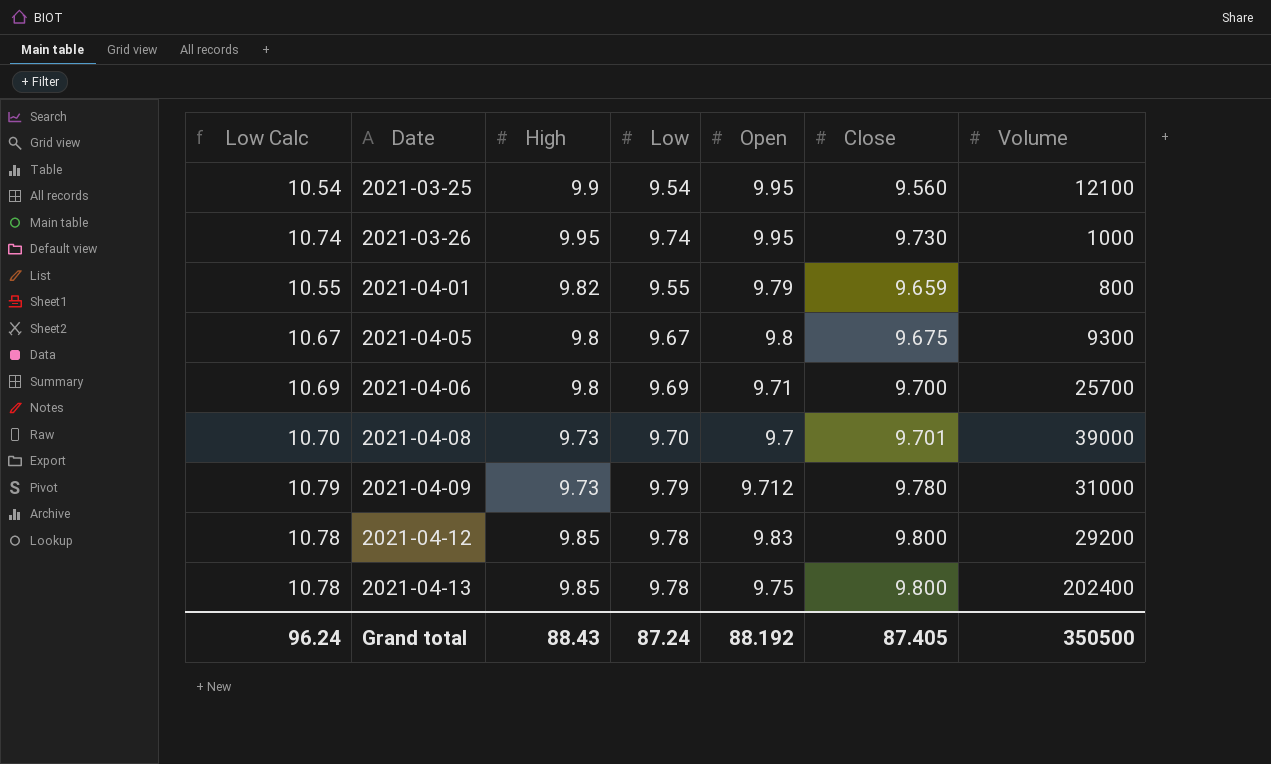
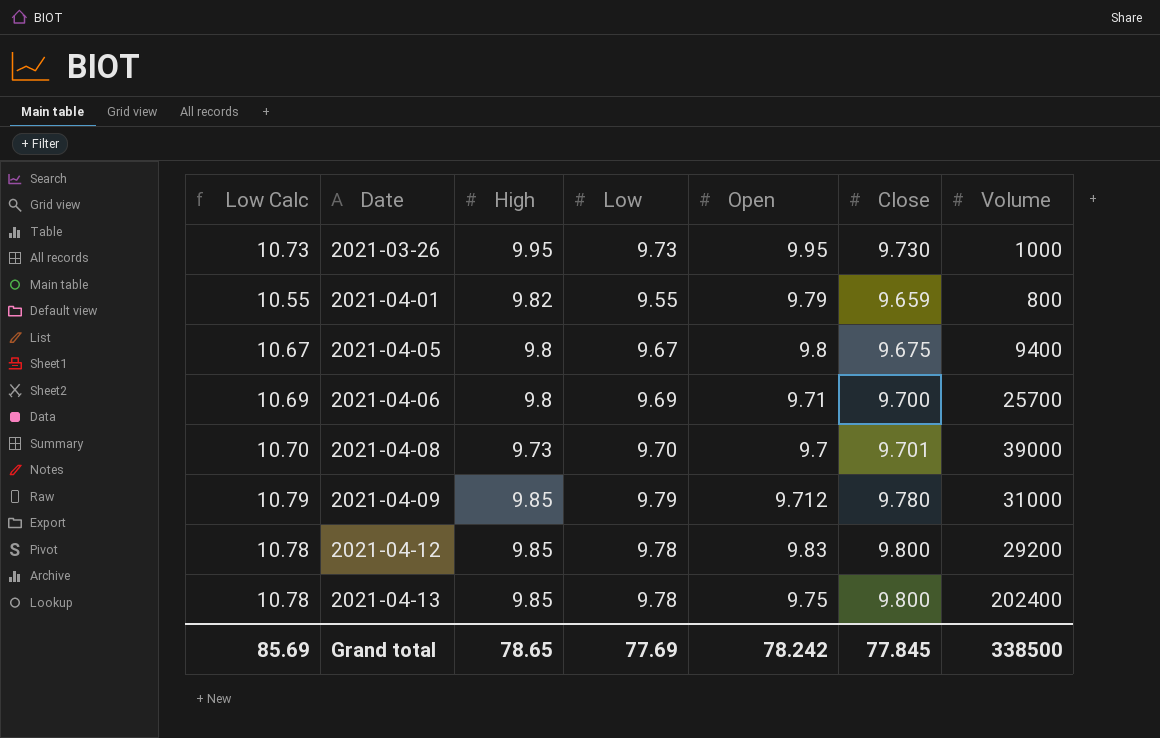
row 2021-03-25: 10.54 | 9.9 | 9.54 | 9.95 | 9.560 | 12100 -> none
2021-03-26 | Low Calc: 10.74 -> 10.73
2021-03-26 | Low: 9.74 -> 9.73
2021-04-05 | Volume: 9300 -> 9400
2021-04-09 | High: 9.73 -> 9.85
Grand total | Low Calc: 96.24 -> 85.69
Grand total | High: 88.43 -> 78.65
Grand total | Low: 87.24 -> 77.69
Grand total | Open: 88.192 -> 78.242
Grand total | Close: 87.405 -> 77.845
Grand total | Volume: 350500 -> 338500

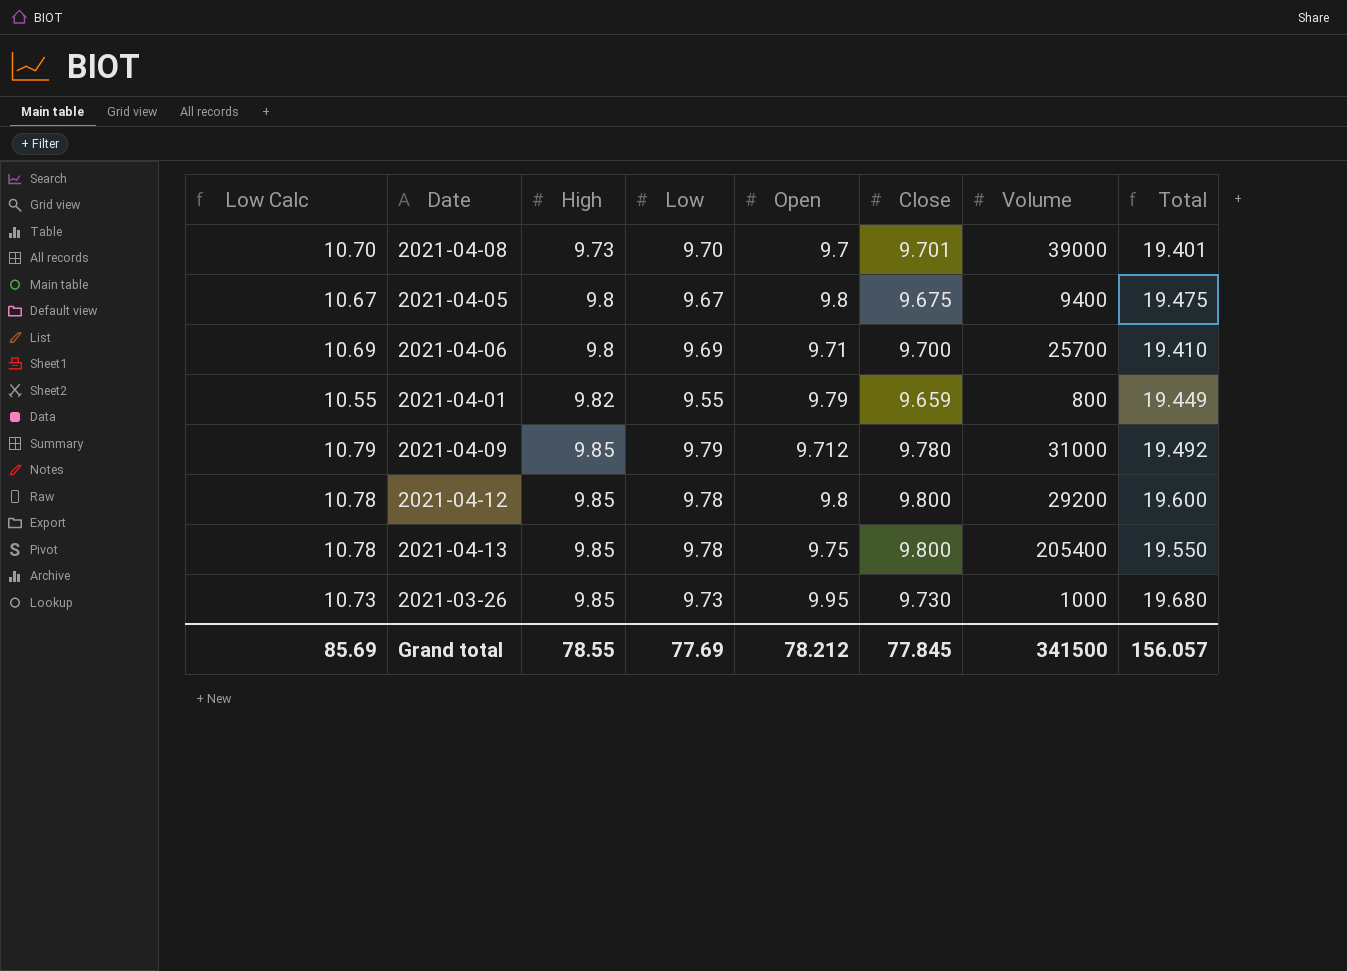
row order: Date ascending -> High ascending
column Total | formula: none -> [Open] + [Close]
2021-04-12 | Open: 9.83 -> 9.8
2021-04-13 | Volume: 202400 -> 205400
2021-03-26 | High: 9.95 -> 9.85
Grand total | High: 78.65 -> 78.55
Grand total | Open: 78.242 -> 78.212
Grand total | Volume: 338500 -> 341500

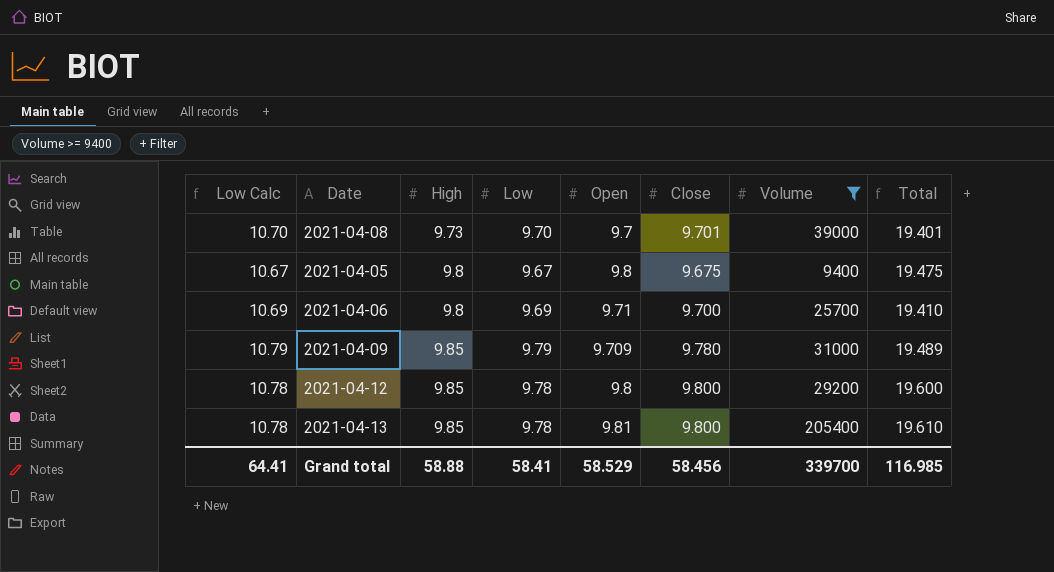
filter: none -> Volume >= 9400
2021-04-09 | Open: 9.712 -> 9.709
2021-04-09 | Total: 19.492 -> 19.489
2021-04-13 | Open: 9.75 -> 9.81
2021-04-13 | Total: 19.550 -> 19.610
Grand total | Low Calc: 85.69 -> 64.41
Grand total | High: 78.55 -> 58.88
Grand total | Low: 77.69 -> 58.41
Grand total | Open: 78.212 -> 58.529
Grand total | Close: 77.845 -> 58.456
Grand total | Volume: 341500 -> 339700
Grand total | Total: 156.057 -> 116.985

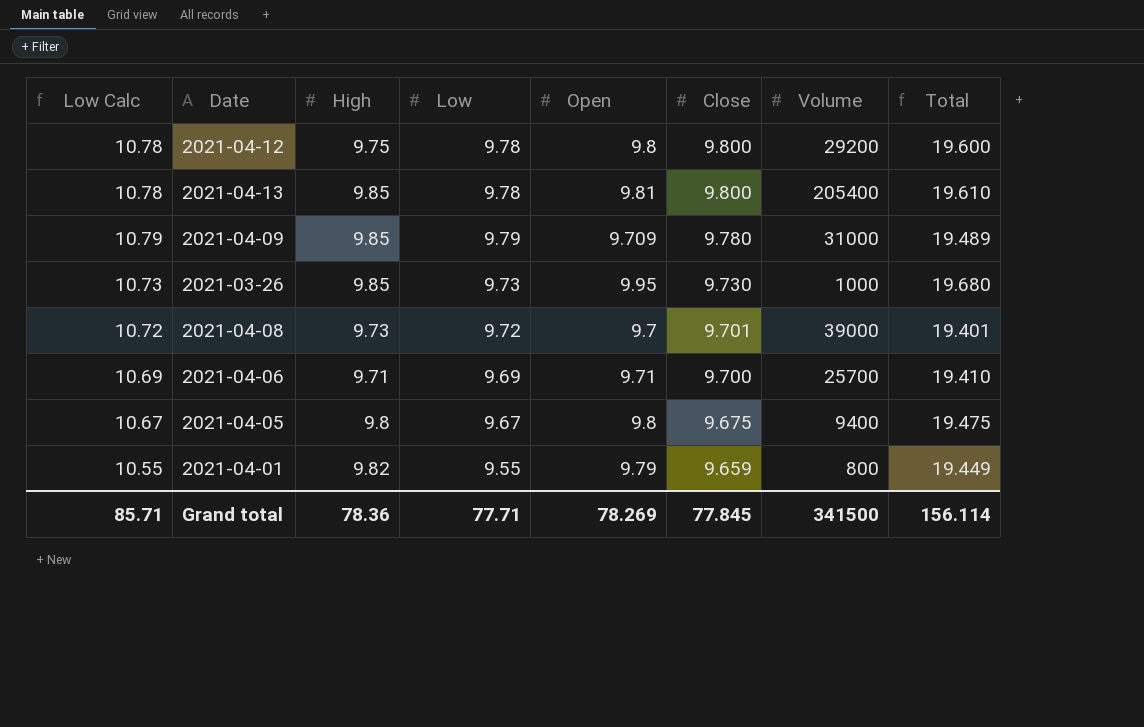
filter: Volume >= 9400 -> none
row order: High ascending -> Close descending
2021-04-12 | High: 9.85 -> 9.75
2021-04-08 | Low Calc: 10.70 -> 10.72
2021-04-08 | Low: 9.70 -> 9.72
2021-04-06 | High: 9.8 -> 9.71
Grand total | Low Calc: 64.41 -> 85.71
Grand total | High: 58.88 -> 78.36
Grand total | Low: 58.41 -> 77.71
Grand total | Open: 58.529 -> 78.269
Grand total | Close: 58.456 -> 77.845
Grand total | Volume: 339700 -> 341500
Grand total | Total: 116.985 -> 156.114

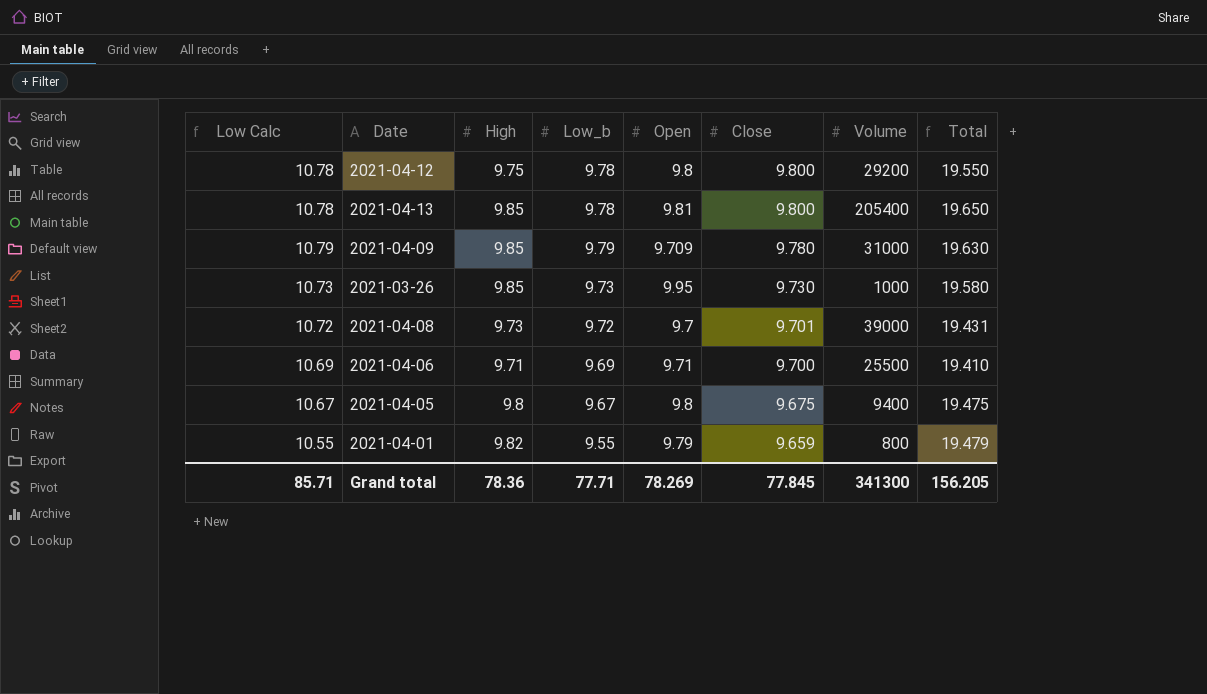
column name: Low -> Low_b
column Total | formula: [Open] + [Close] -> [High] + [Close]
2021-04-06 | Volume: 25700 -> 25500
Grand total | Volume: 341500 -> 341300
Grand total | Total: 156.114 -> 156.205

